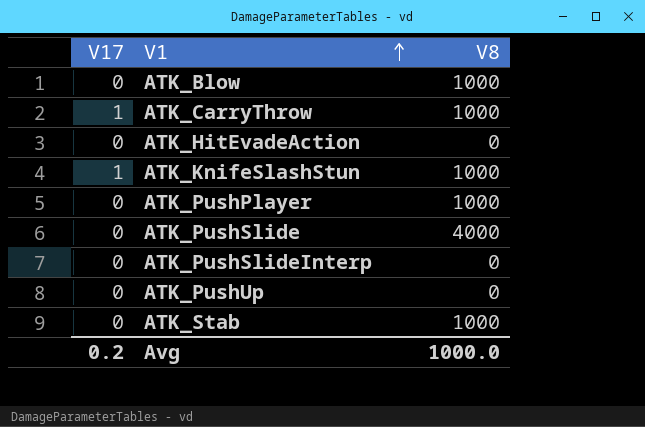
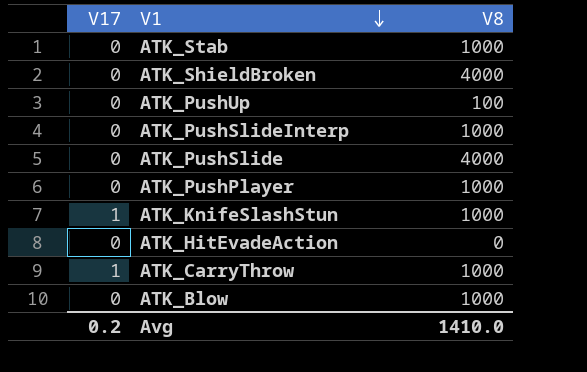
row order: V1 ascending -> V1 descending
row ATK_ShieldBroken: none -> 0 | 4000
ATK_PushUp | V8: 0 -> 100
ATK_PushSlideInterp | V8: 0 -> 1000
Avg | V8: 1000.0 -> 1410.0

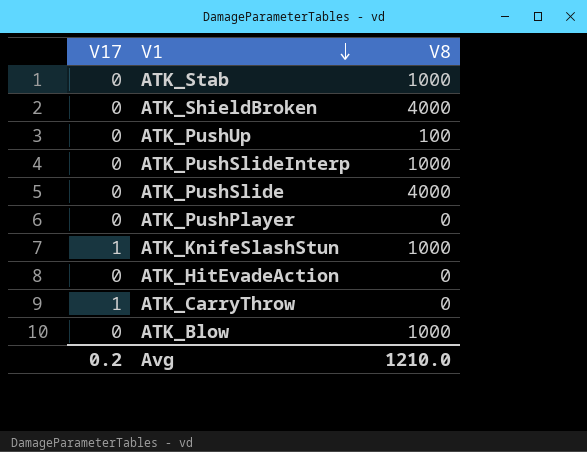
ATK_PushPlayer | V8: 1000 -> 0
ATK_CarryThrow | V8: 1000 -> 0
Avg | V8: 1410.0 -> 1210.0

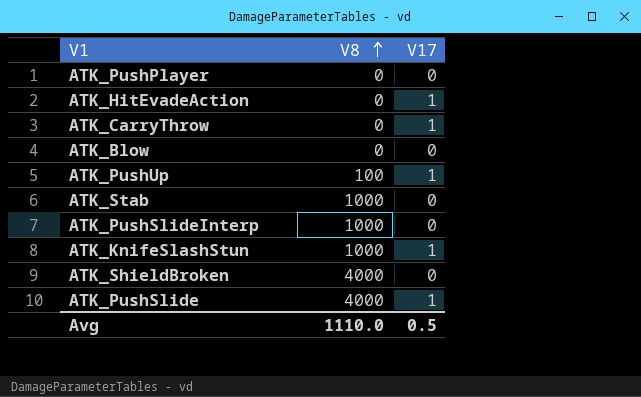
row order: V1 descending -> V8 ascending
column V17 | position: 1 -> 3
ATK_HitEvadeAction | V17: 0 -> 1
ATK_Blow | V8: 1000 -> 0
ATK_PushUp | V17: 0 -> 1
ATK_PushSlide | V17: 0 -> 1
Avg | V8: 1210.0 -> 1110.0
Avg | V17: 0.2 -> 0.5

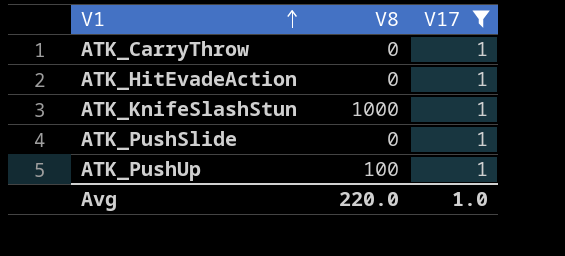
filter: none -> V17 = 1
row order: V8 ascending -> V1 ascending
ATK_PushSlide | V8: 4000 -> 0
Avg | V8: 1110.0 -> 220.0
Avg | V17: 0.5 -> 1.0

